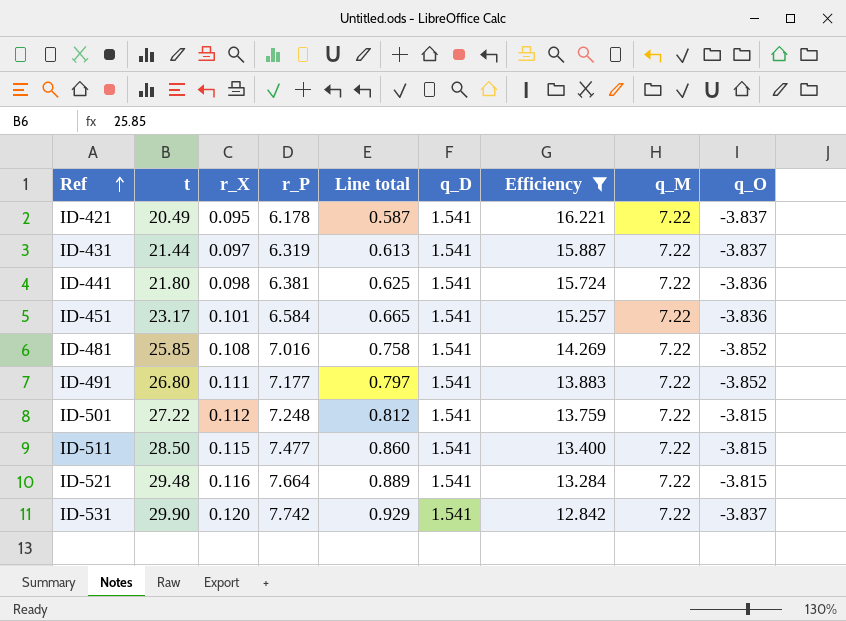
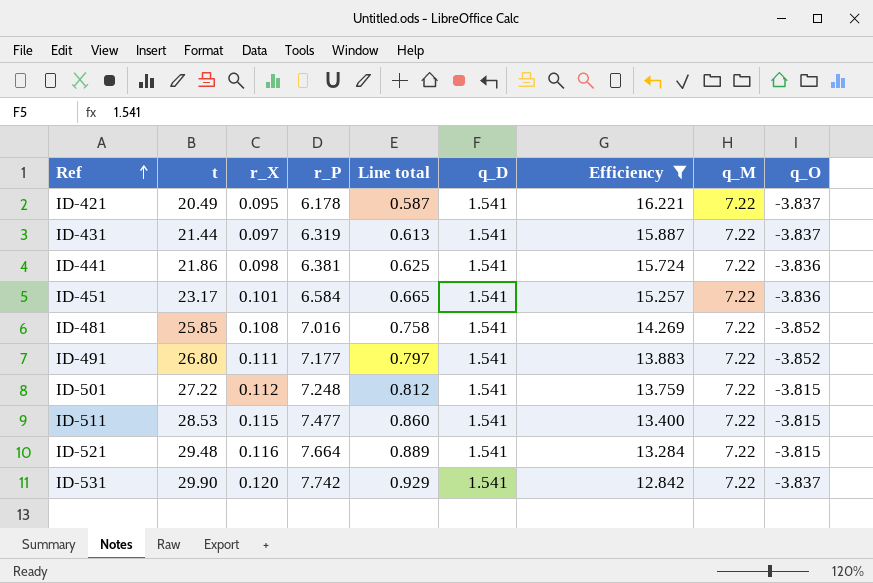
ID-441 | t: 21.80 -> 21.86
ID-511 | t: 28.50 -> 28.53

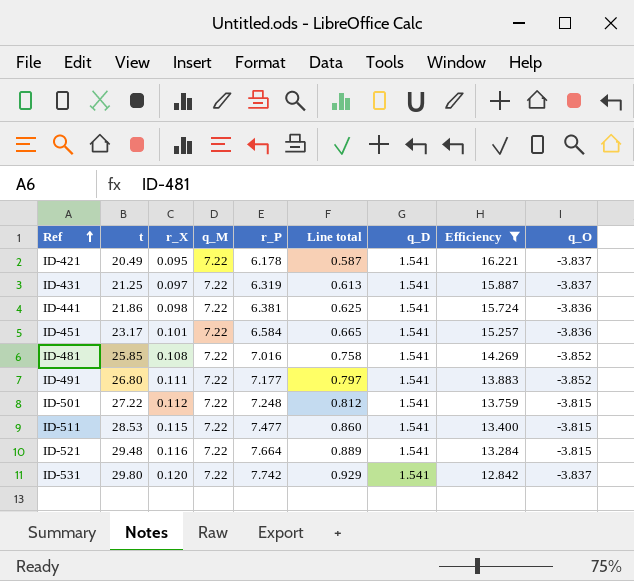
column q_M | position: 8 -> 4
ID-431 | t: 21.44 -> 21.25
ID-531 | t: 29.90 -> 29.80

